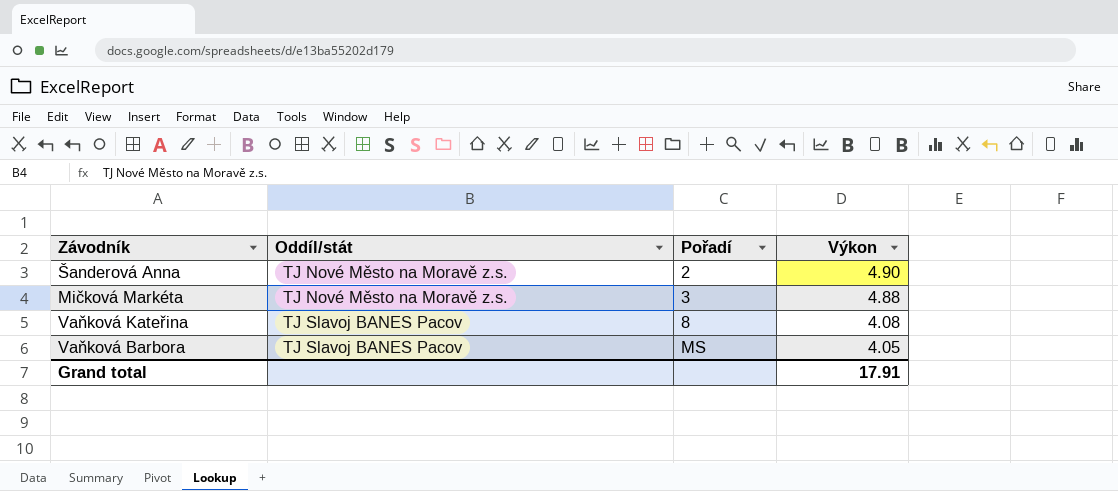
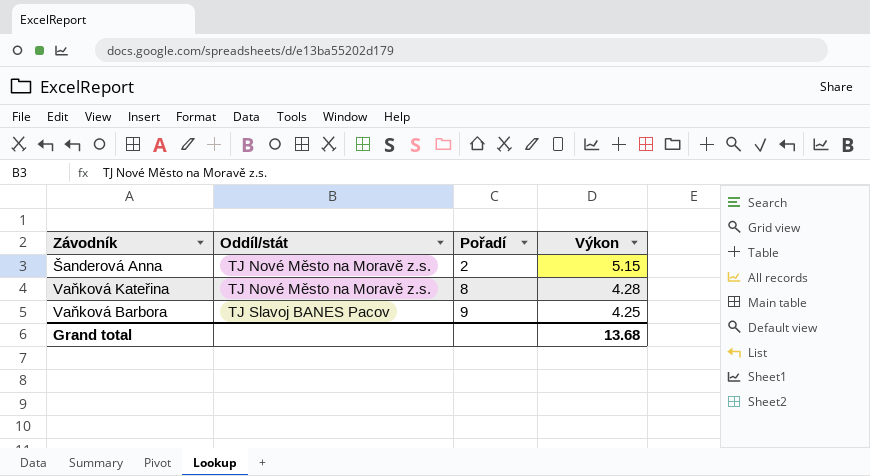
row Mičková Markéta: TJ Nové Město na Moravě z.s. | 3 | 4.88 -> none
Šanderová Anna | Výkon: 4.90 -> 5.15
Vaňková Kateřina | Oddíl/stát: TJ Slavoj BANES Pacov -> TJ Nové Město na Moravě z.s.
Vaňková Kateřina | Výkon: 4.08 -> 4.28
Vaňková Barbora | Pořadí: MS -> 9
Vaňková Barbora | Výkon: 4.05 -> 4.25
Grand total | Výkon: 17.91 -> 13.68

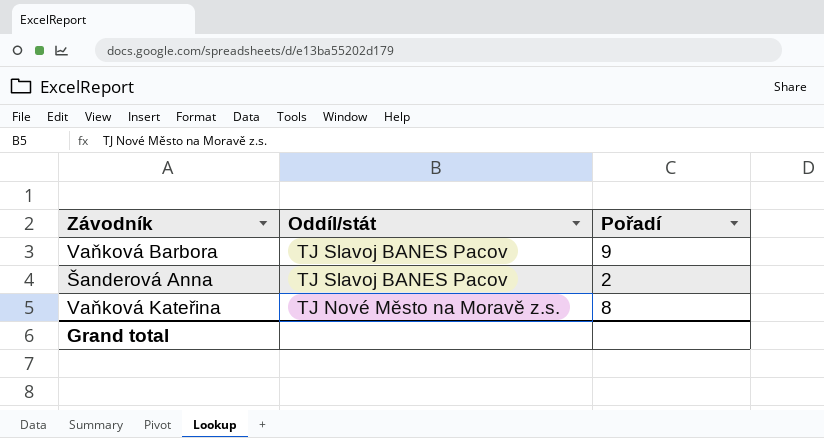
row order: Oddíl/stát ascending -> Oddíl/stát descending
column Výkon | position: 4 -> none
Šanderová Anna | Oddíl/stát: TJ Nové Město na Moravě z.s. -> TJ Slavoj BANES Pacov

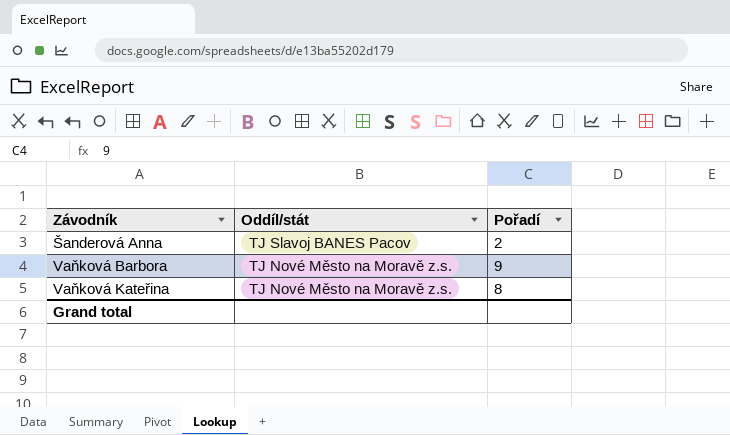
row order: Oddíl/stát descending -> Závodník ascending
Vaňková Barbora | Oddíl/stát: TJ Slavoj BANES Pacov -> TJ Nové Město na Moravě z.s.

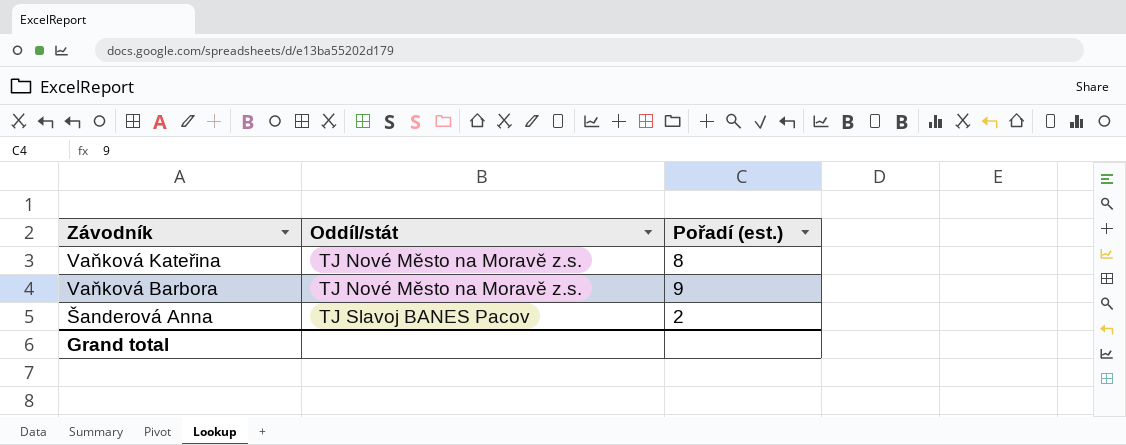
row order: Závodník ascending -> Závodník descending
column name: Pořadí -> Pořadí (est.)

